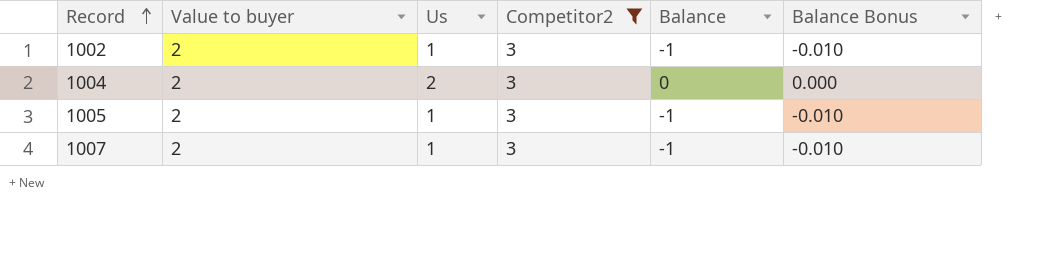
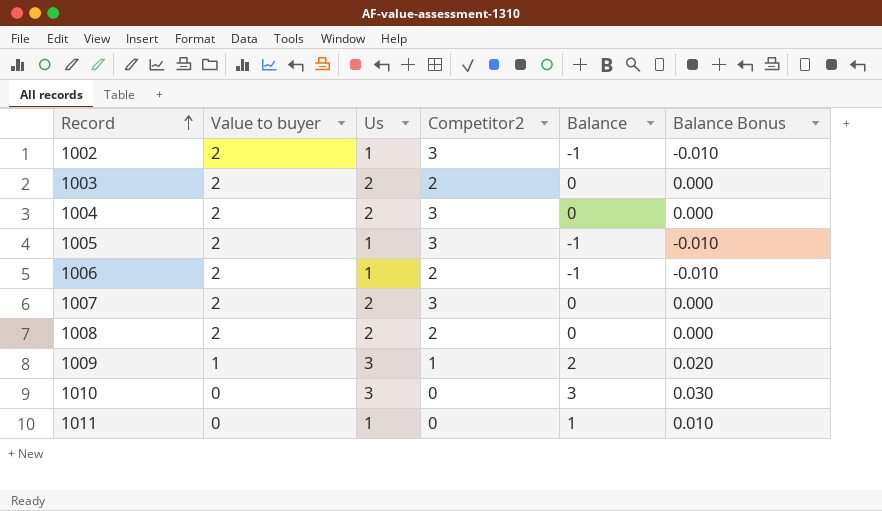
filter: Competitor2 = 3 -> none
1007 | Us: 1 -> 2
1007 | Balance: -1 -> 0
1007 | Balance Bonus: -0.010 -> 0.000

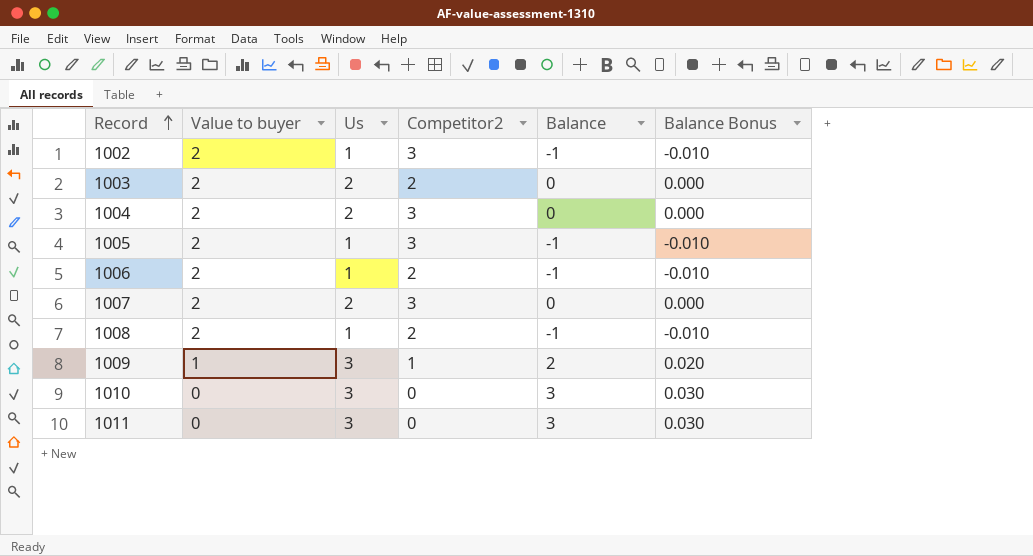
1008 | Us: 2 -> 1
1008 | Balance: 0 -> -1
1008 | Balance Bonus: 0.000 -> -0.010
1011 | Us: 1 -> 3
1011 | Balance: 1 -> 3
1011 | Balance Bonus: 0.010 -> 0.030

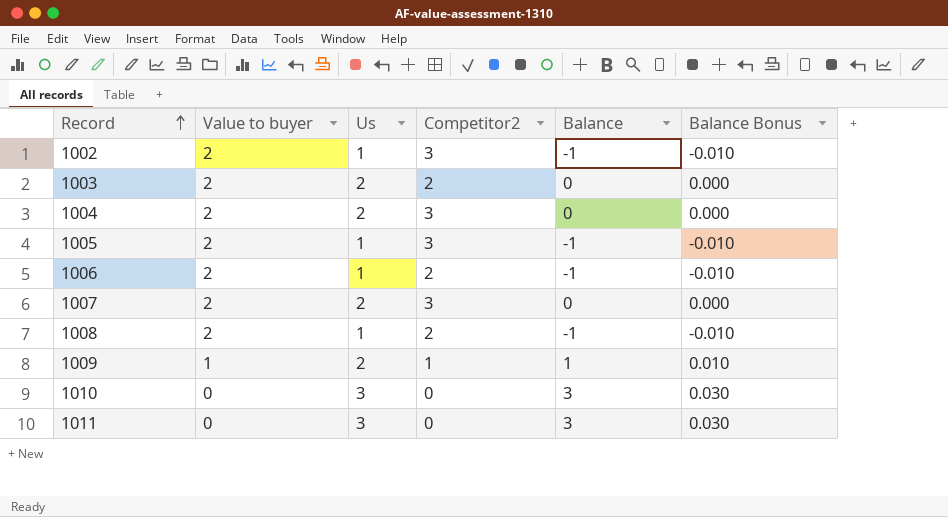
1009 | Us: 3 -> 2
1009 | Balance: 2 -> 1
1009 | Balance Bonus: 0.020 -> 0.010

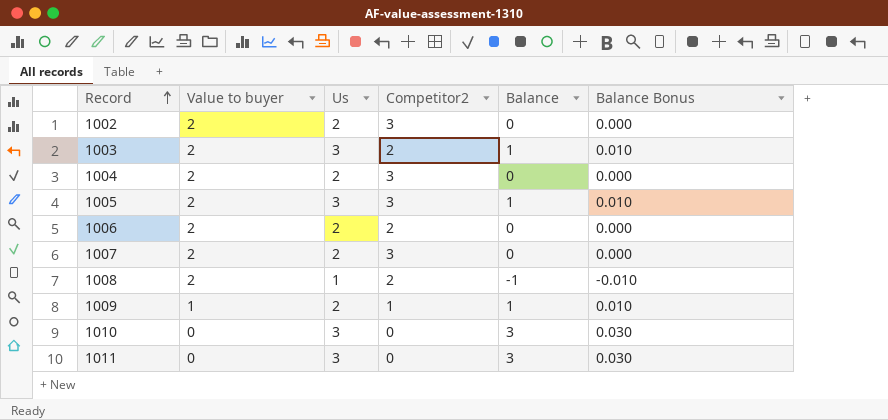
1002 | Us: 1 -> 2
1002 | Balance: -1 -> 0
1002 | Balance Bonus: -0.010 -> 0.000
1003 | Us: 2 -> 3
1003 | Balance: 0 -> 1
1003 | Balance Bonus: 0.000 -> 0.010
1005 | Us: 1 -> 3
1005 | Balance: -1 -> 1
1005 | Balance Bonus: -0.010 -> 0.010
1006 | Us: 1 -> 2
1006 | Balance: -1 -> 0
1006 | Balance Bonus: -0.010 -> 0.000

